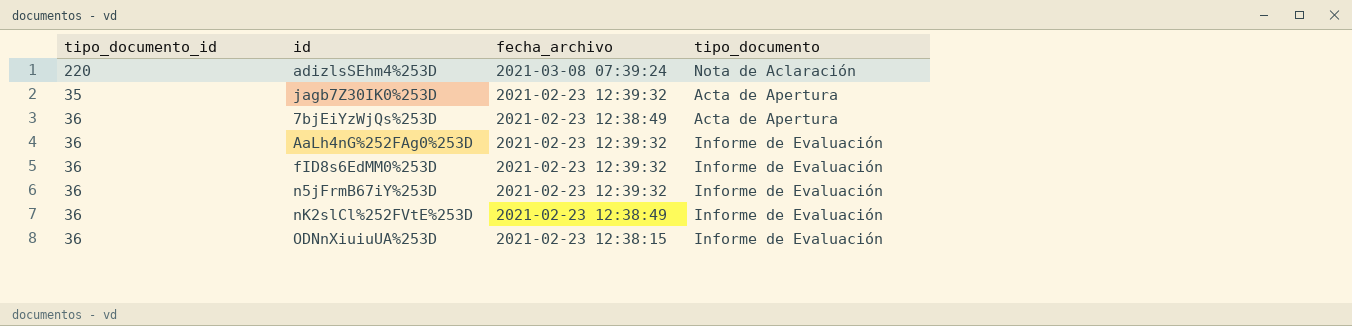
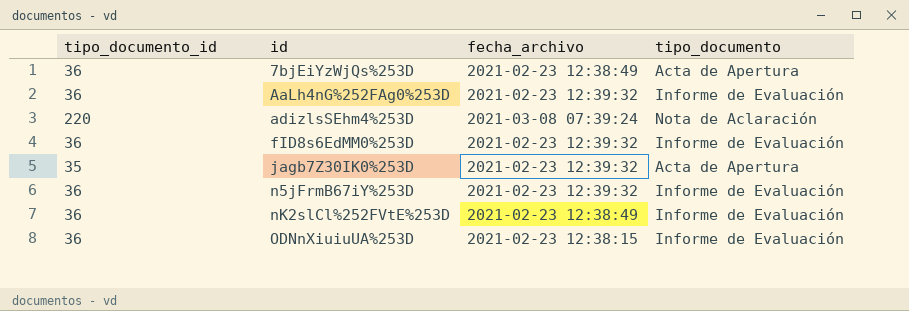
row order: none -> id ascending

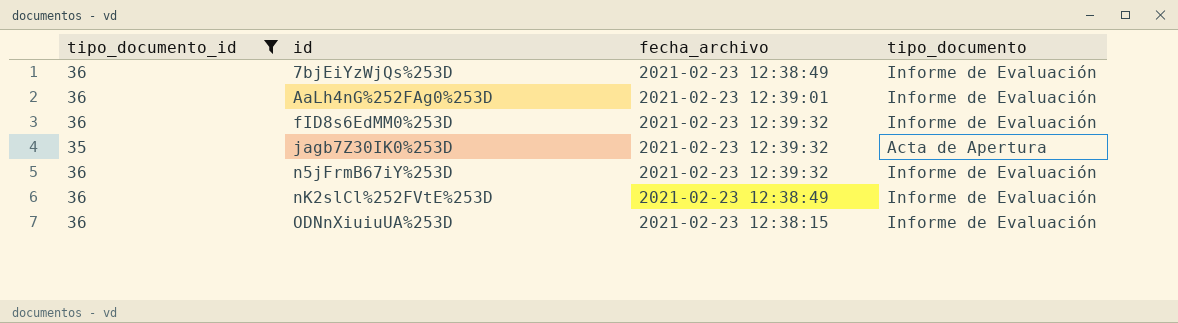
filter: none -> tipo_documento_id != 220
7bjEiYzWjQs%253D | tipo_documento: Acta de Apertura -> Informe de Evaluación
AaLh4nG%252FAg0%253D | fecha_archivo: 2021-02-23 12:39:32 -> 2021-02-23 12:39:01

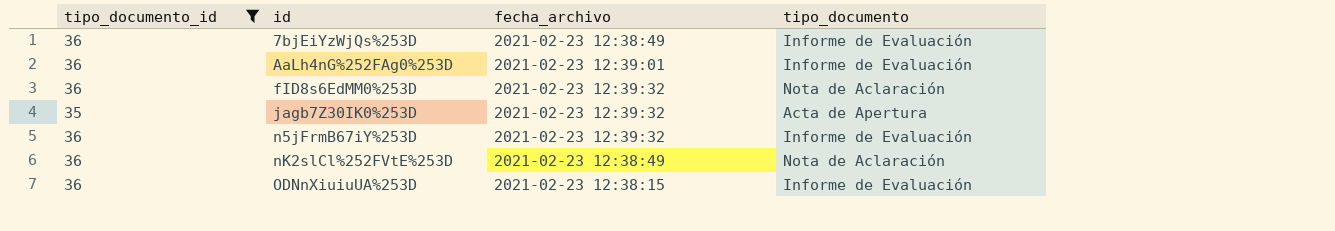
fID8s6EdMM0%253D | tipo_documento: Informe de Evaluación -> Nota de Aclaración
nK2slCl%252FVtE%253D | tipo_documento: Informe de Evaluación -> Nota de Aclaración

